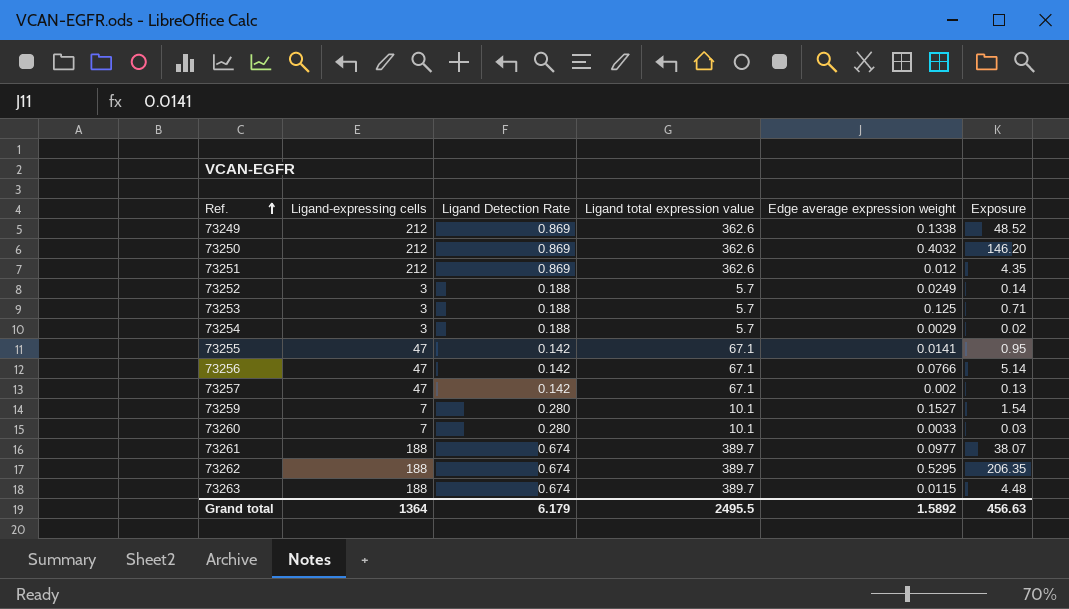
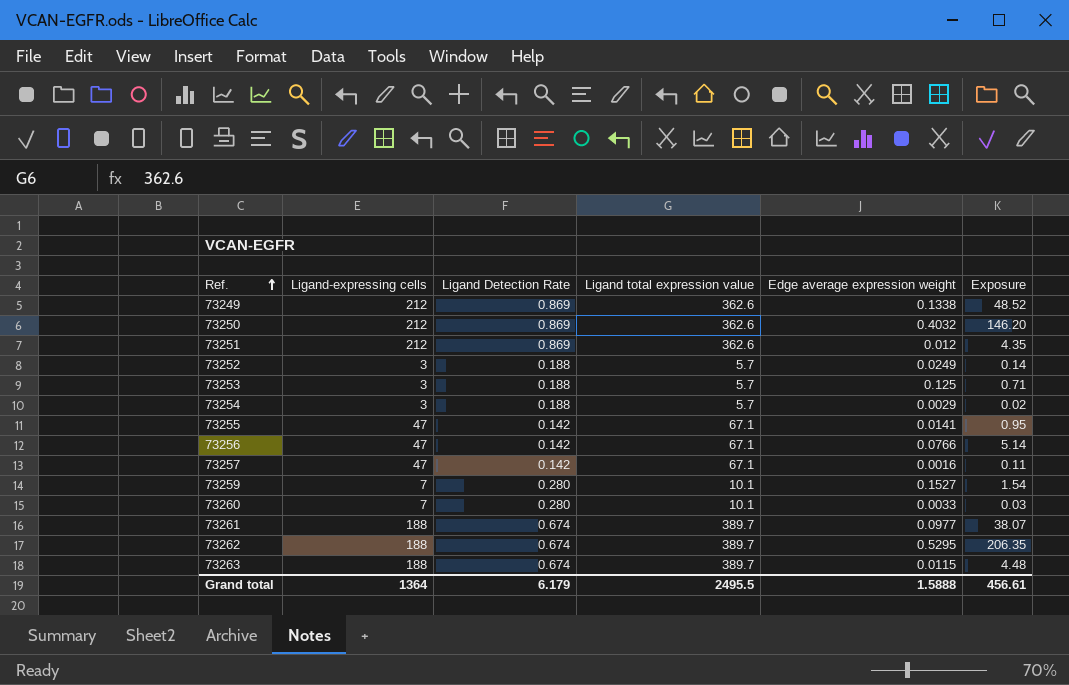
73257 | Edge average expression weight: 0.002 -> 0.0016
73257 | Exposure: 0.13 -> 0.11
Grand total | Edge average expression weight: 1.5892 -> 1.5888
Grand total | Exposure: 456.63 -> 456.61

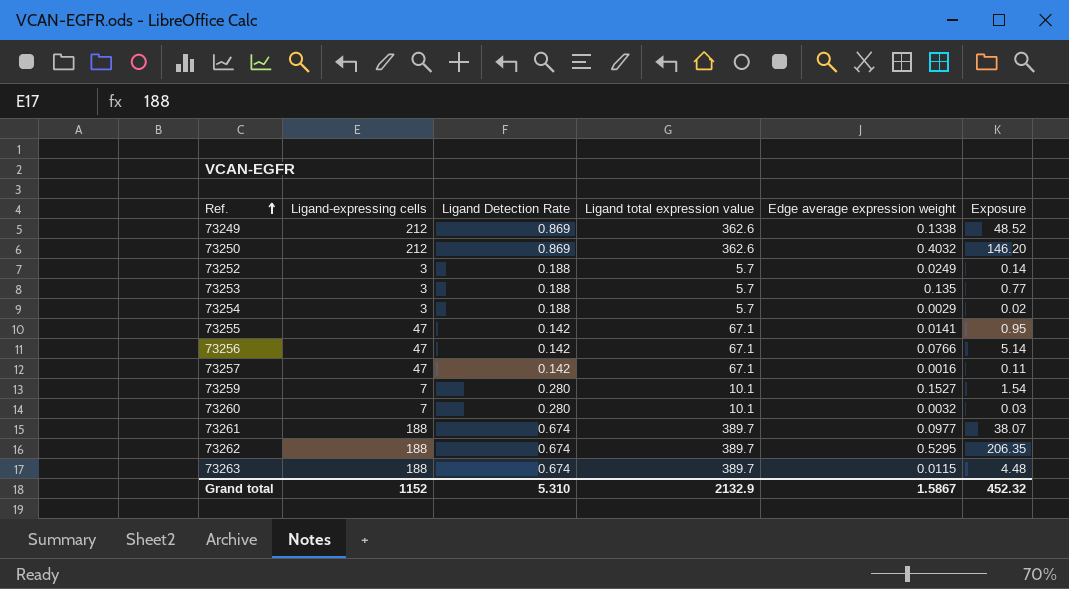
row 73251: 212 | 0.869 | 362.6 | 0.012 | 4.35 -> none
73253 | Edge average expression weight: 0.125 -> 0.135
73253 | Exposure: 0.71 -> 0.77
73260 | Edge average expression weight: 0.0033 -> 0.0032
Grand total | Ligand-expressing cells: 1364 -> 1152
Grand total | Ligand Detection Rate: 6.179 -> 5.310
Grand total | Ligand total expression value: 2495.5 -> 2132.9
Grand total | Edge average expression weight: 1.5888 -> 1.5867
Grand total | Exposure: 456.61 -> 452.32

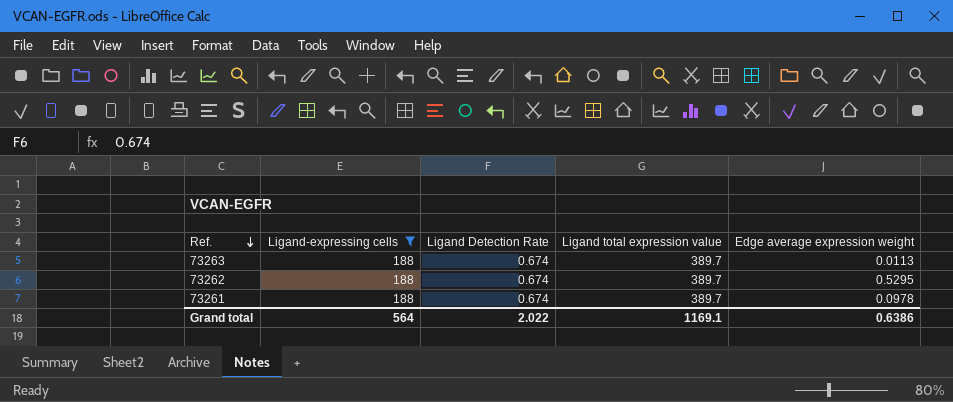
filter: none -> Ligand-expressing cells = 188
row order: Ref. ascending -> Ref. descending
column Exposure | formula: [Ligand total expression value] * [Edge average expression weight] -> none
73263 | Edge average expression weight: 0.0115 -> 0.0113
73261 | Edge average expression weight: 0.0977 -> 0.0978
Grand total | Ligand-expressing cells: 1152 -> 564
Grand total | Ligand Detection Rate: 5.310 -> 2.022
Grand total | Ligand total expression value: 2132.9 -> 1169.1
Grand total | Edge average expression weight: 1.5867 -> 0.6386

